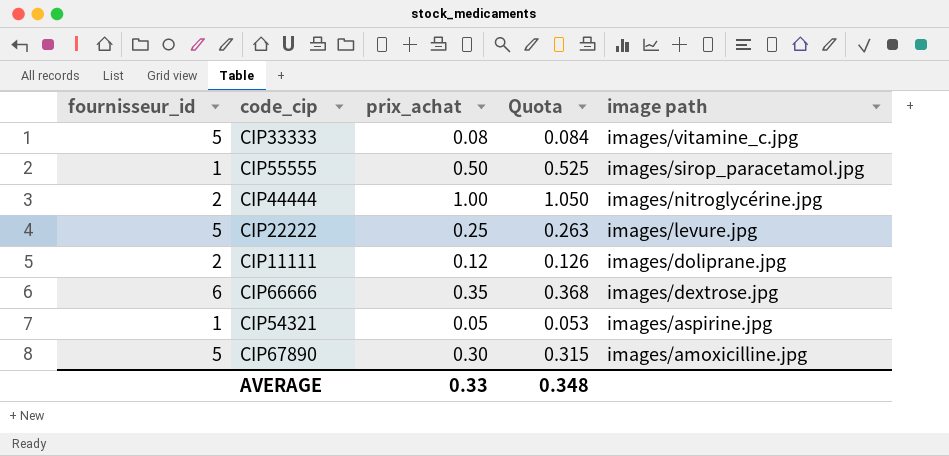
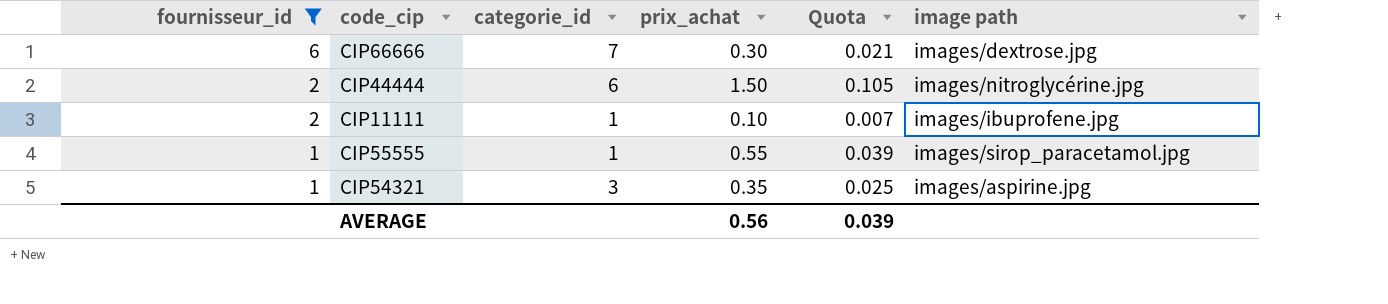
filter: none -> fournisseur_id != 5
row order: image path descending -> fournisseur_id descending
column categorie_id | position: none -> 3
column Quota | formula: [prix_achat] * 1.05 -> [prix_achat] * 0.07
CIP66666 | prix_achat: 0.35 -> 0.30
CIP44444 | prix_achat: 1.00 -> 1.50
CIP11111 | prix_achat: 0.12 -> 0.10
CIP11111 | image path: images/doliprane.jpg -> images/ibuprofene.jpg
CIP55555 | prix_achat: 0.50 -> 0.55
CIP54321 | prix_achat: 0.05 -> 0.35
AVERAGE | prix_achat: 0.33 -> 0.56
AVERAGE | Quota: 0.348 -> 0.039

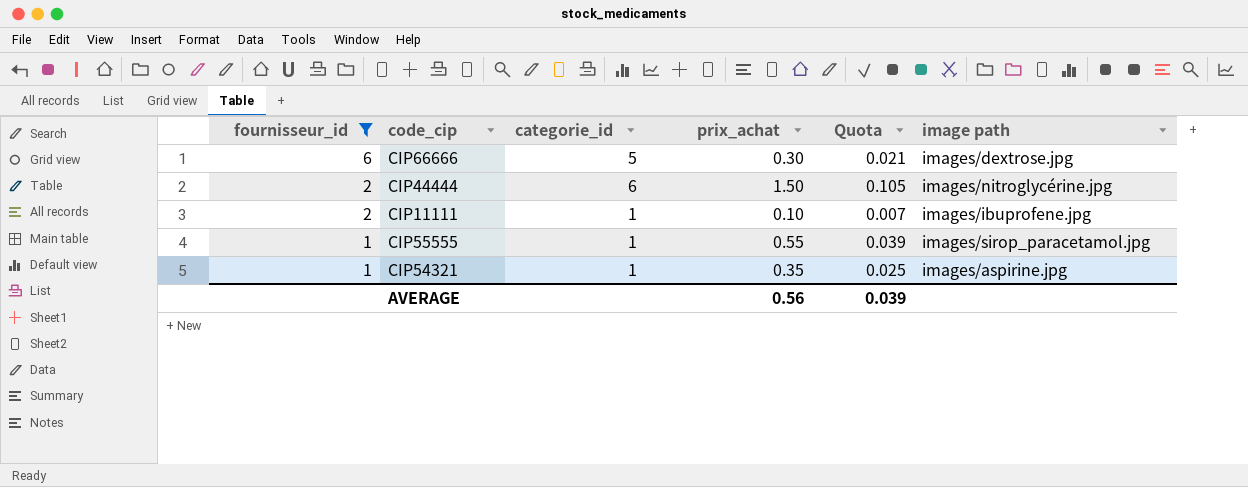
CIP66666 | categorie_id: 7 -> 5
CIP54321 | categorie_id: 3 -> 1

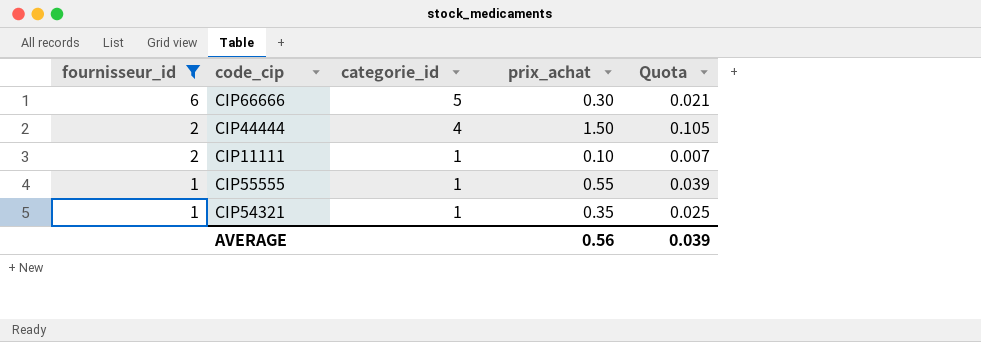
column image path | position: 6 -> none
CIP44444 | categorie_id: 6 -> 4

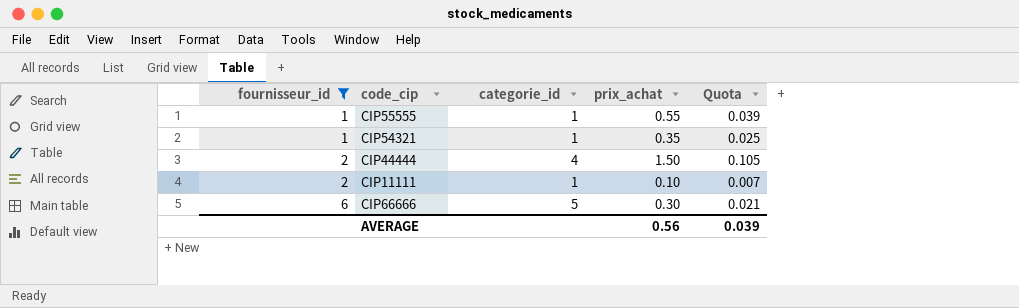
row order: fournisseur_id descending -> fournisseur_id ascending

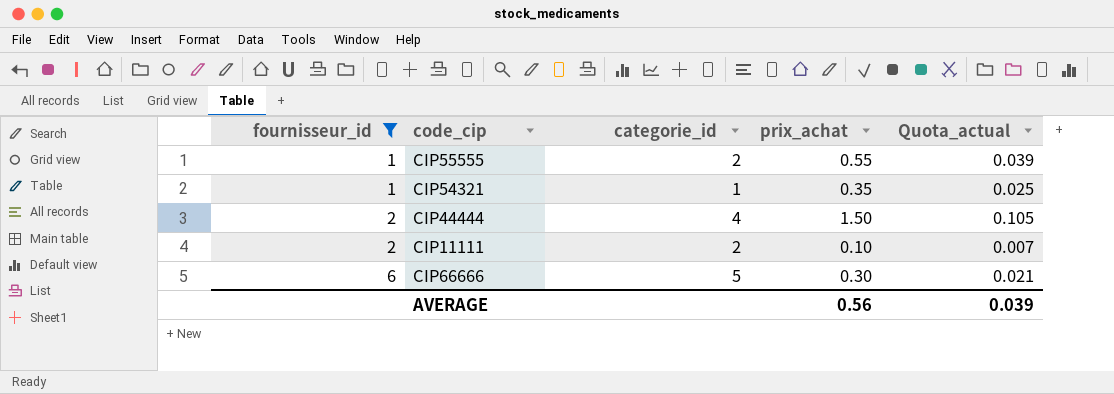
column name: Quota -> Quota_actual
CIP55555 | categorie_id: 1 -> 2
CIP11111 | categorie_id: 1 -> 2

